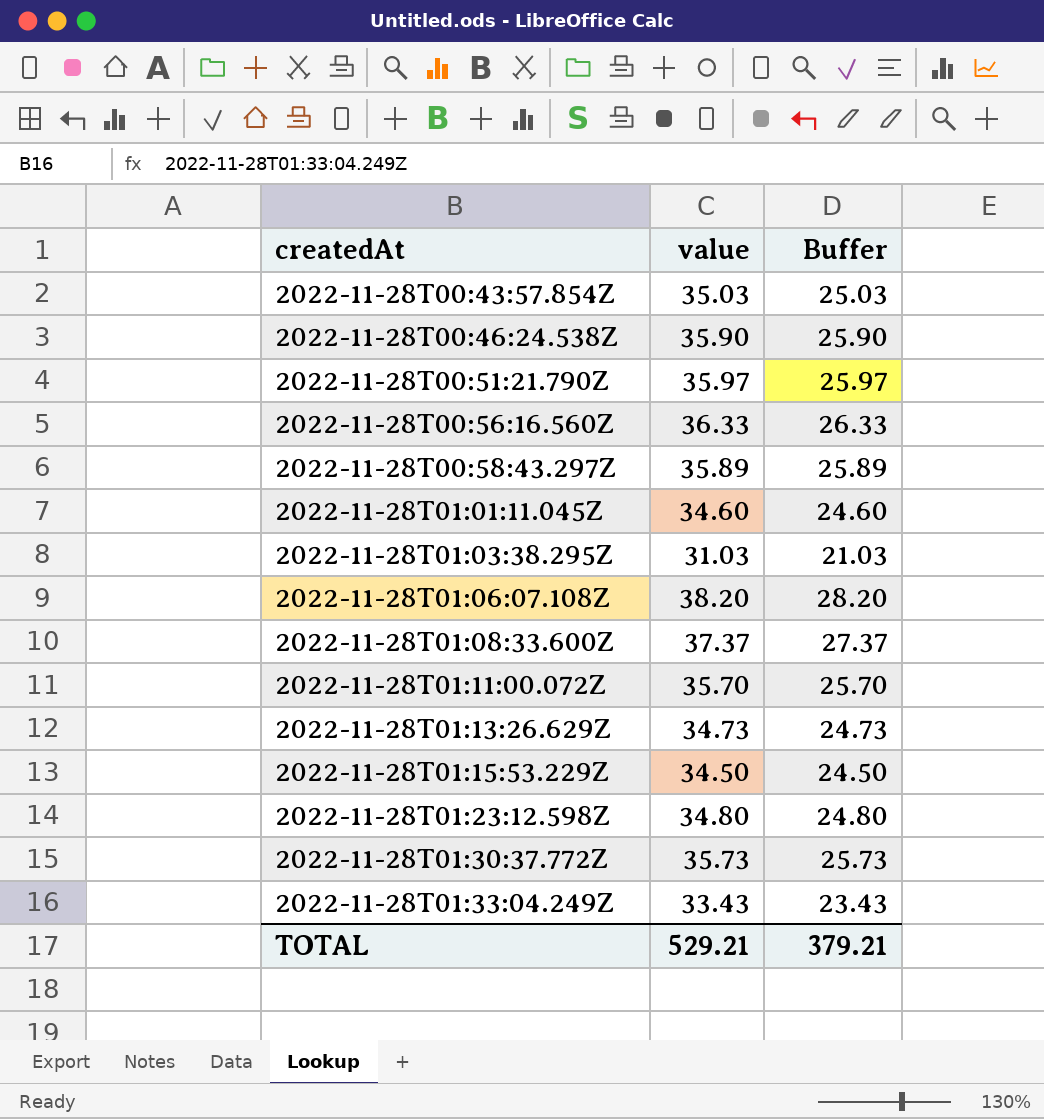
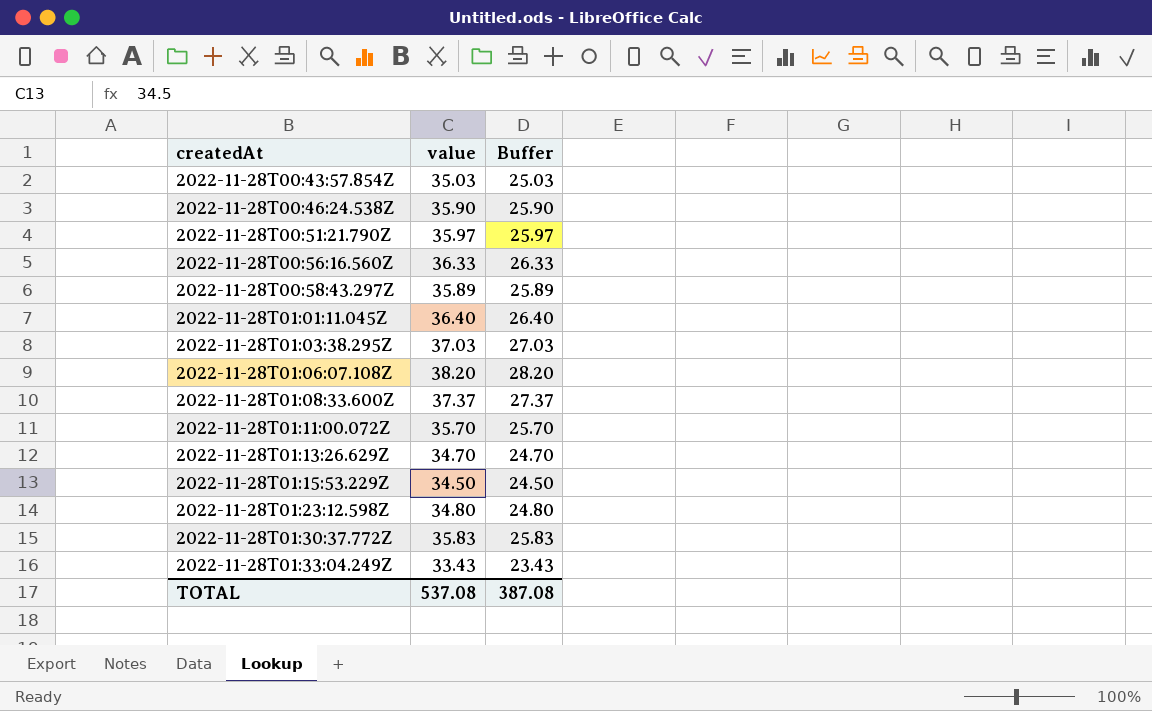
2022-11-28T01:01:11.045Z | value: 34.60 -> 36.40
2022-11-28T01:01:11.045Z | Buffer: 24.60 -> 26.40
2022-11-28T01:03:38.295Z | value: 31.03 -> 37.03
2022-11-28T01:03:38.295Z | Buffer: 21.03 -> 27.03
2022-11-28T01:13:26.629Z | value: 34.73 -> 34.70
2022-11-28T01:13:26.629Z | Buffer: 24.73 -> 24.70
2022-11-28T01:30:37.772Z | value: 35.73 -> 35.83
2022-11-28T01:30:37.772Z | Buffer: 25.73 -> 25.83
TOTAL | value: 529.21 -> 537.08
TOTAL | Buffer: 379.21 -> 387.08

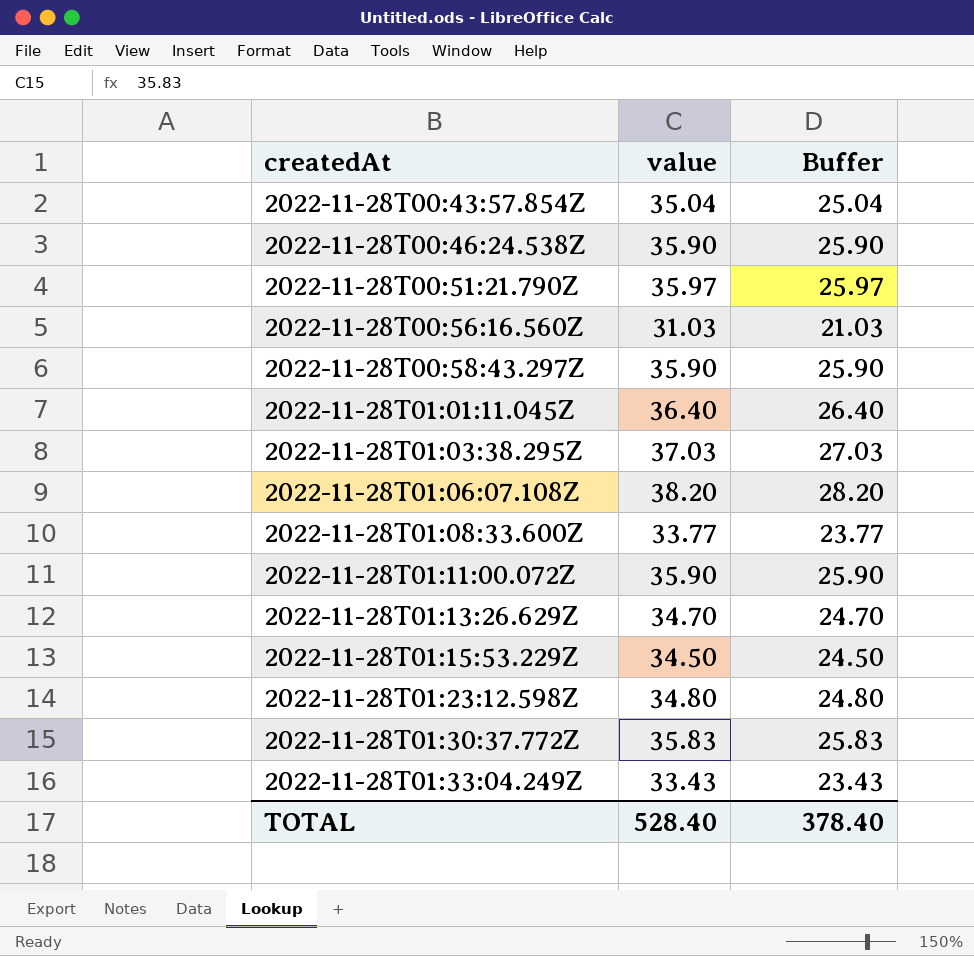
2022-11-28T00:43:57.854Z | value: 35.03 -> 35.04
2022-11-28T00:43:57.854Z | Buffer: 25.03 -> 25.04
2022-11-28T00:56:16.560Z | value: 36.33 -> 31.03
2022-11-28T00:56:16.560Z | Buffer: 26.33 -> 21.03
2022-11-28T00:58:43.297Z | value: 35.89 -> 35.90
2022-11-28T00:58:43.297Z | Buffer: 25.89 -> 25.90
2022-11-28T01:08:33.600Z | value: 37.37 -> 33.77
2022-11-28T01:08:33.600Z | Buffer: 27.37 -> 23.77
2022-11-28T01:11:00.072Z | value: 35.70 -> 35.90
2022-11-28T01:11:00.072Z | Buffer: 25.70 -> 25.90
TOTAL | value: 537.08 -> 528.40
TOTAL | Buffer: 387.08 -> 378.40

